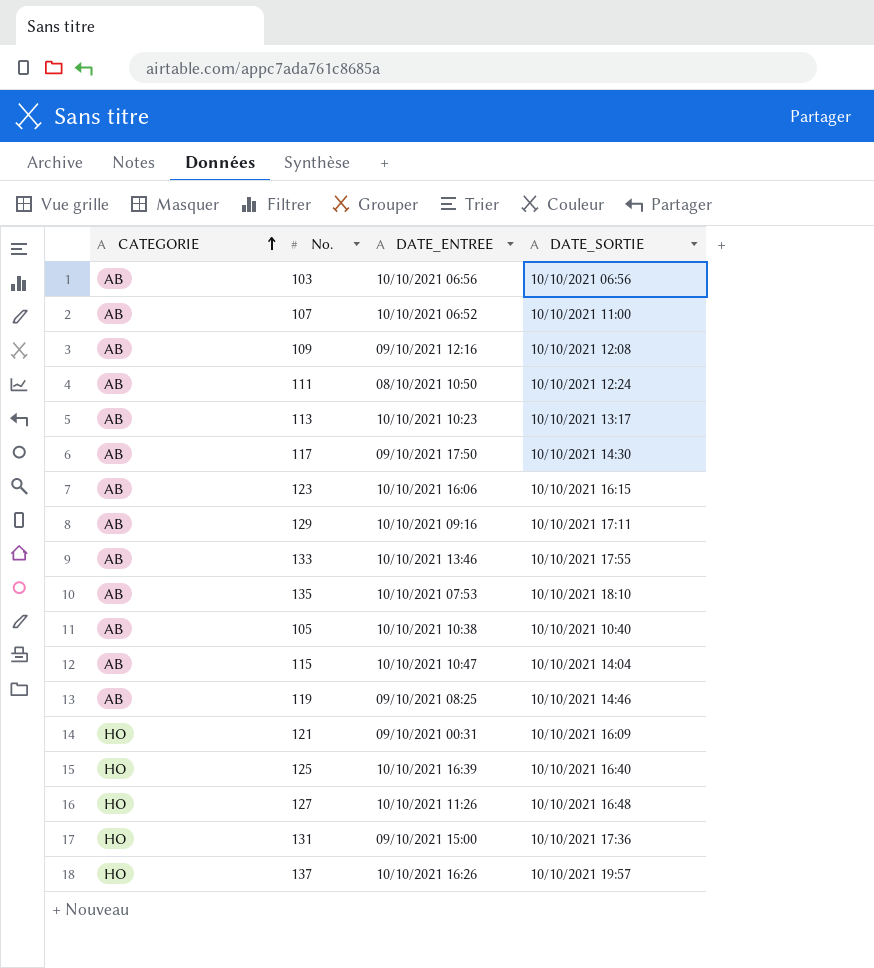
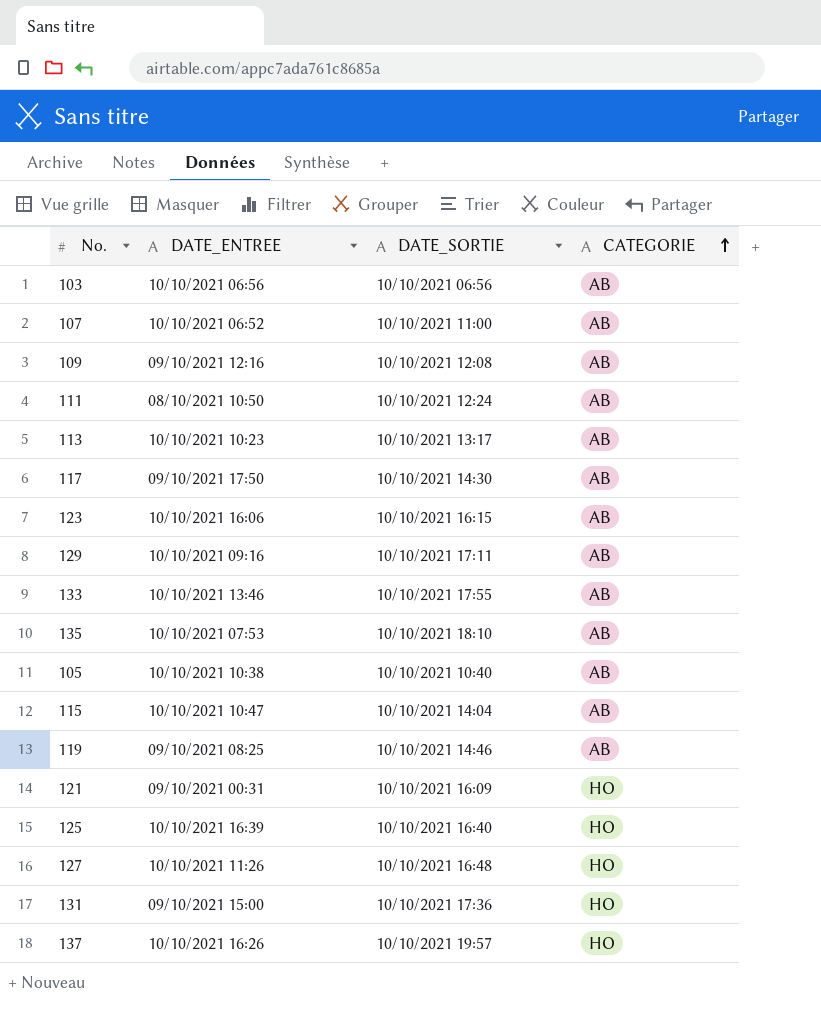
column CATEGORIE | position: 1 -> 4

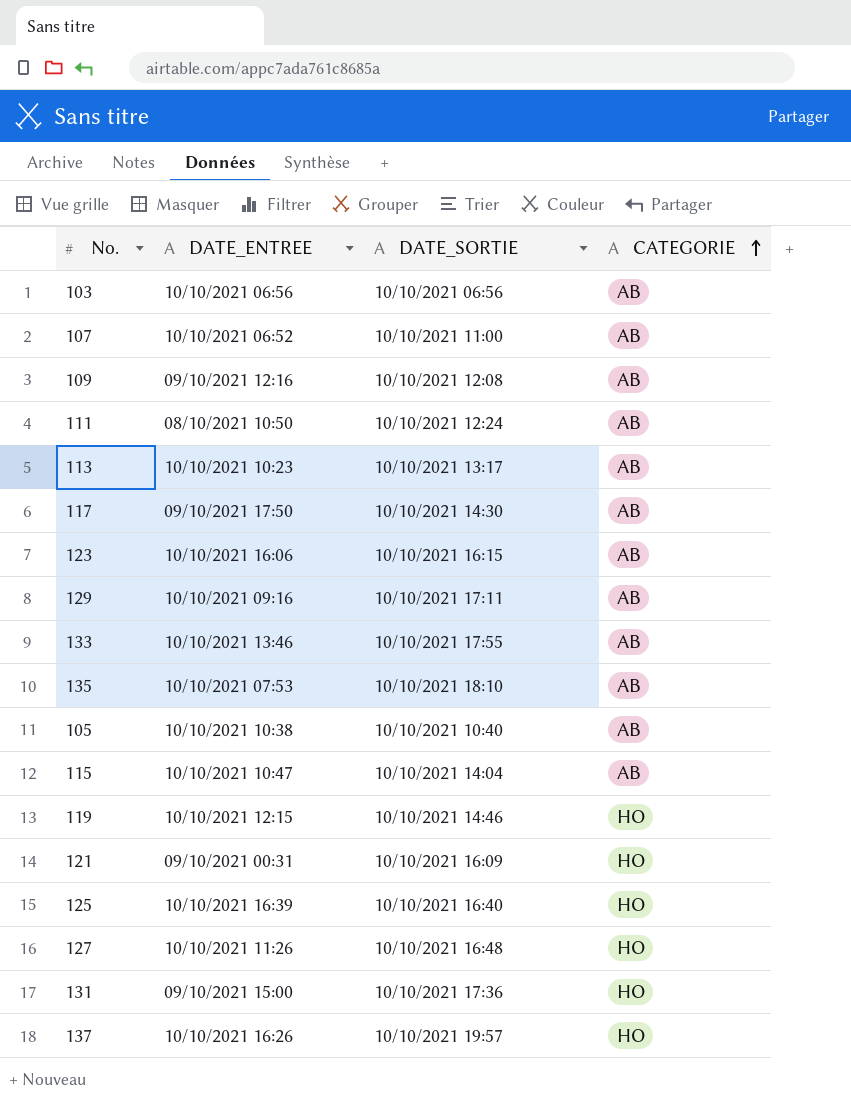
119 | DATE_ENTREE: 09/10/2021 08:25 -> 10/10/2021 12:15
119 | CATEGORIE: AB -> HO

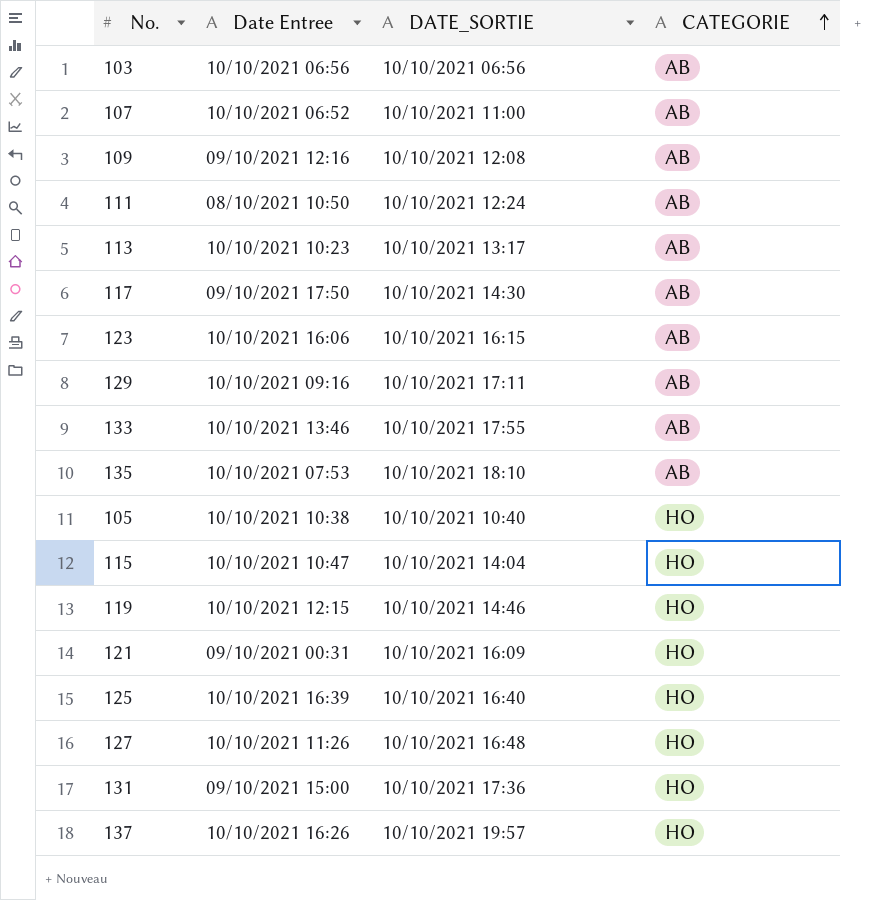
column name: DATE_ENTREE -> Date Entree
105 | CATEGORIE: AB -> HO
115 | CATEGORIE: AB -> HO

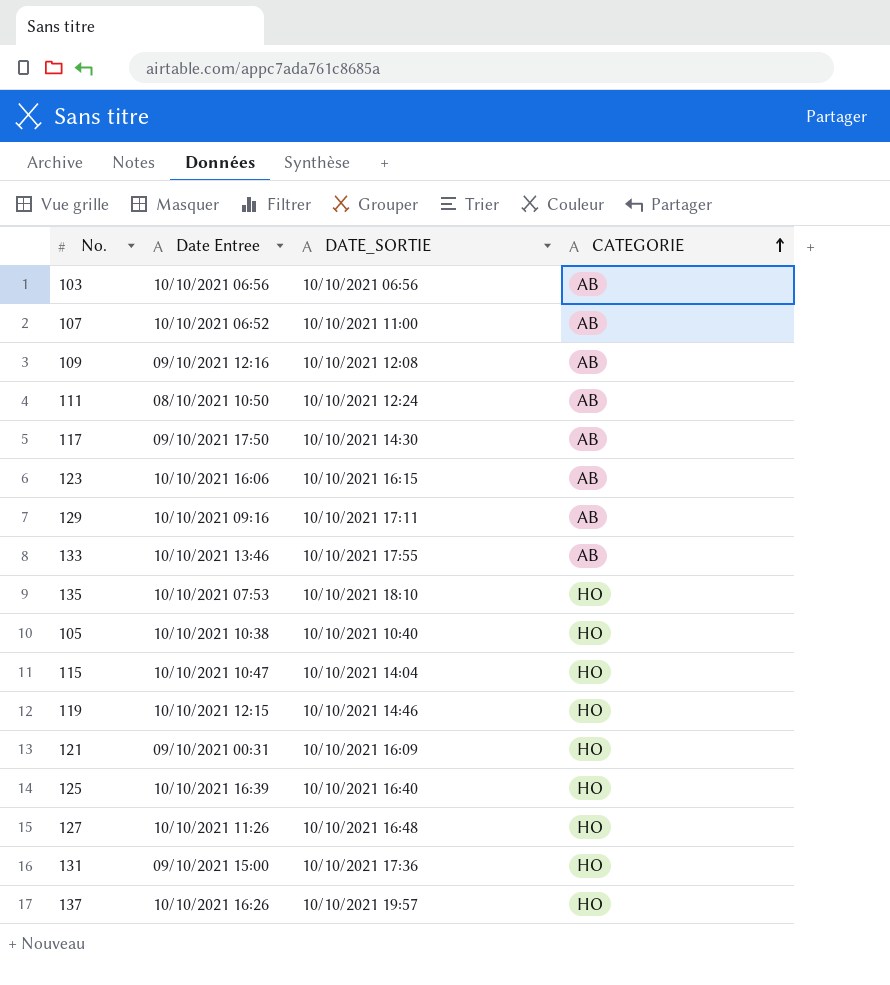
row 113: 10/10/2021 10:23 | 10/10/2021 13:17 | AB -> none
135 | CATEGORIE: AB -> HO

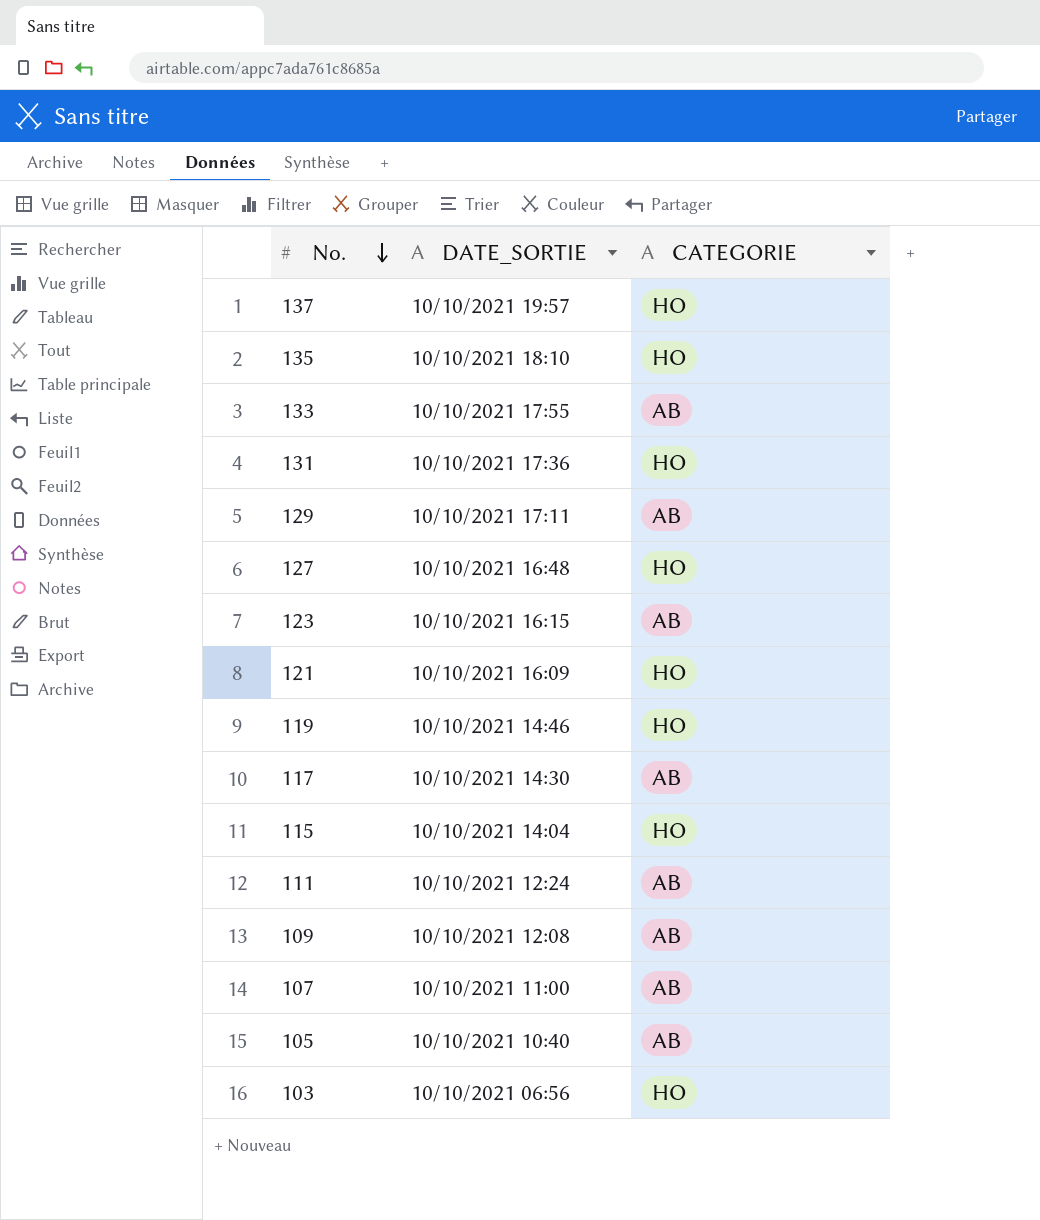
row order: CATEGORIE ascending -> No. descending
column Date Entree | position: 2 -> none
row 125: 10/10/2021 16:39 | 10/10/2021 16:40 | HO -> none
105 | CATEGORIE: HO -> AB
103 | CATEGORIE: AB -> HO

